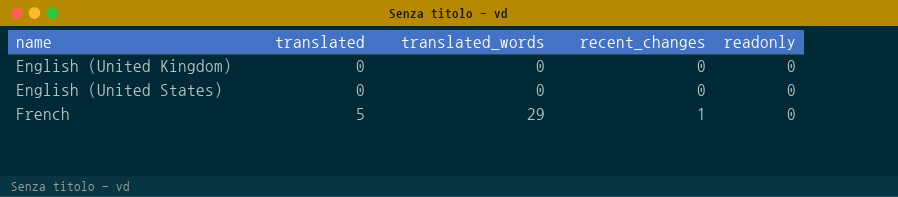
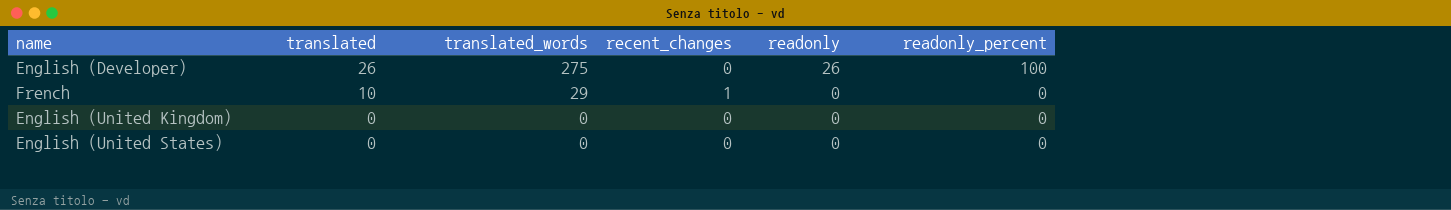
row order: name ascending -> translated descending
column readonly_percent | position: none -> 6
row English (Developer): none -> 26 | 275 | 0 | 26 | 100
French | translated: 5 -> 10

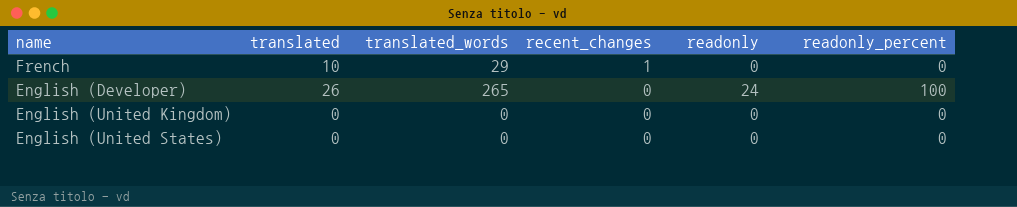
row order: translated descending -> recent_changes descending
English (Developer) | translated_words: 275 -> 265
English (Developer) | readonly: 26 -> 24

